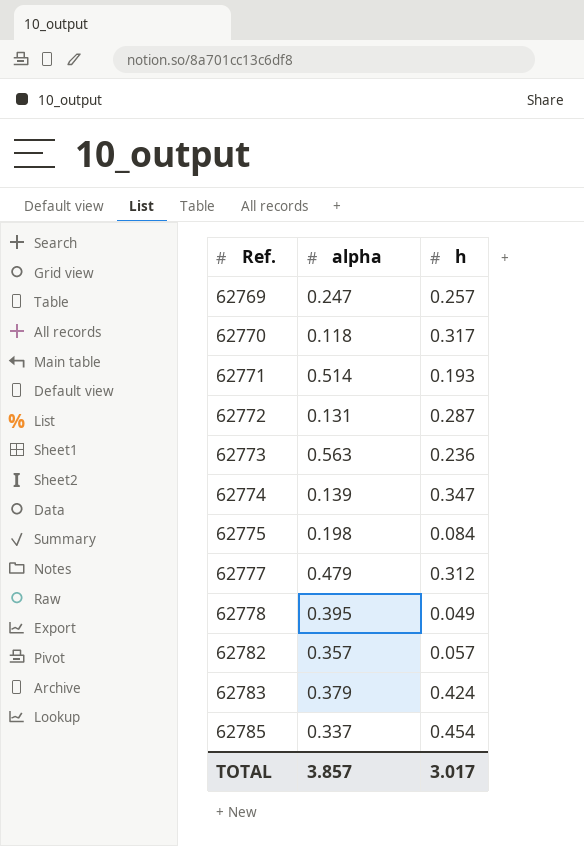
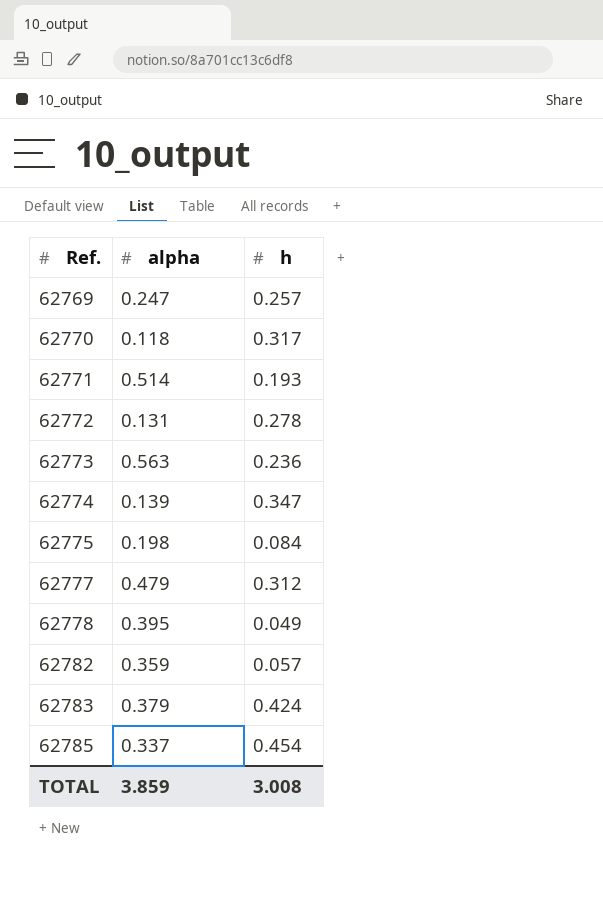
62772 | h: 0.287 -> 0.278
62782 | alpha: 0.357 -> 0.359
TOTAL | alpha: 3.857 -> 3.859
TOTAL | h: 3.017 -> 3.008

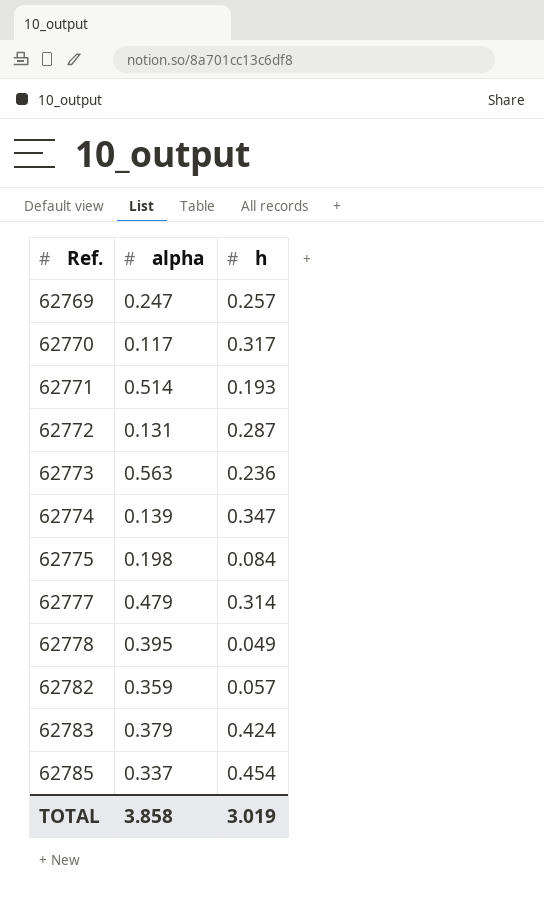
62770 | alpha: 0.118 -> 0.117
62772 | h: 0.278 -> 0.287
62777 | h: 0.312 -> 0.314
TOTAL | alpha: 3.859 -> 3.858
TOTAL | h: 3.008 -> 3.019

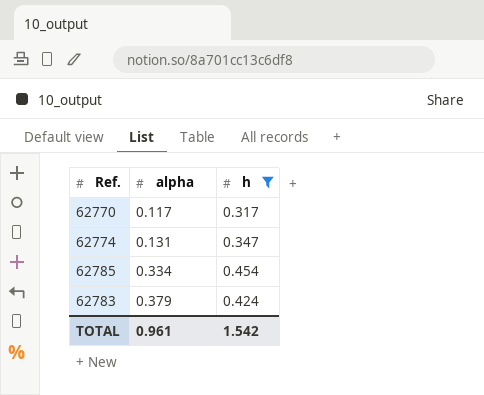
filter: none -> h >= 0.317
row order: Ref. ascending -> alpha ascending
62774 | alpha: 0.139 -> 0.131
62785 | alpha: 0.337 -> 0.334
TOTAL | alpha: 3.858 -> 0.961
TOTAL | h: 3.019 -> 1.542

